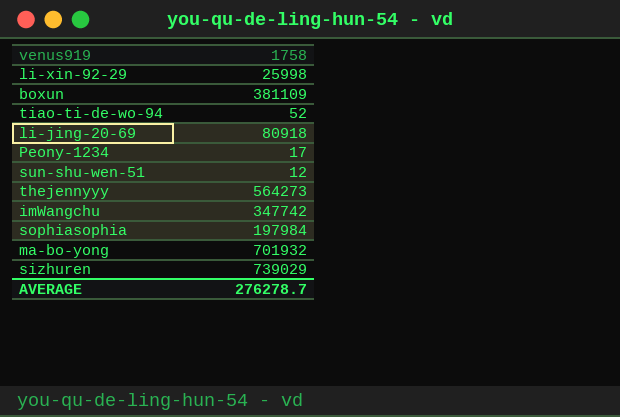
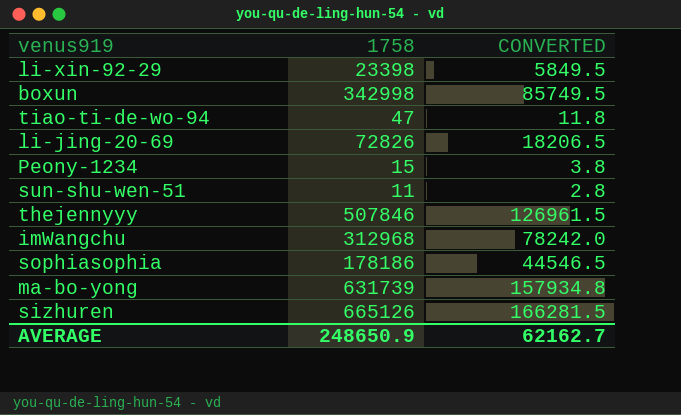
column CONVERTED | formula: none -> [1758] * 0.25
li-xin-92-29 | 1758: 25998 -> 23398
boxun | 1758: 381109 -> 342998
tiao-ti-de-wo-94 | 1758: 52 -> 47
li-jing-20-69 | 1758: 80918 -> 72826
Peony-1234 | 1758: 17 -> 15
sun-shu-wen-51 | 1758: 12 -> 11
thejennyyy | 1758: 564273 -> 507846
imWangchu | 1758: 347742 -> 312968
sophiasophia | 1758: 197984 -> 178186
ma-bo-yong | 1758: 701932 -> 631739
sizhuren | 1758: 739029 -> 665126
AVERAGE | 1758: 276278.7 -> 248650.9

